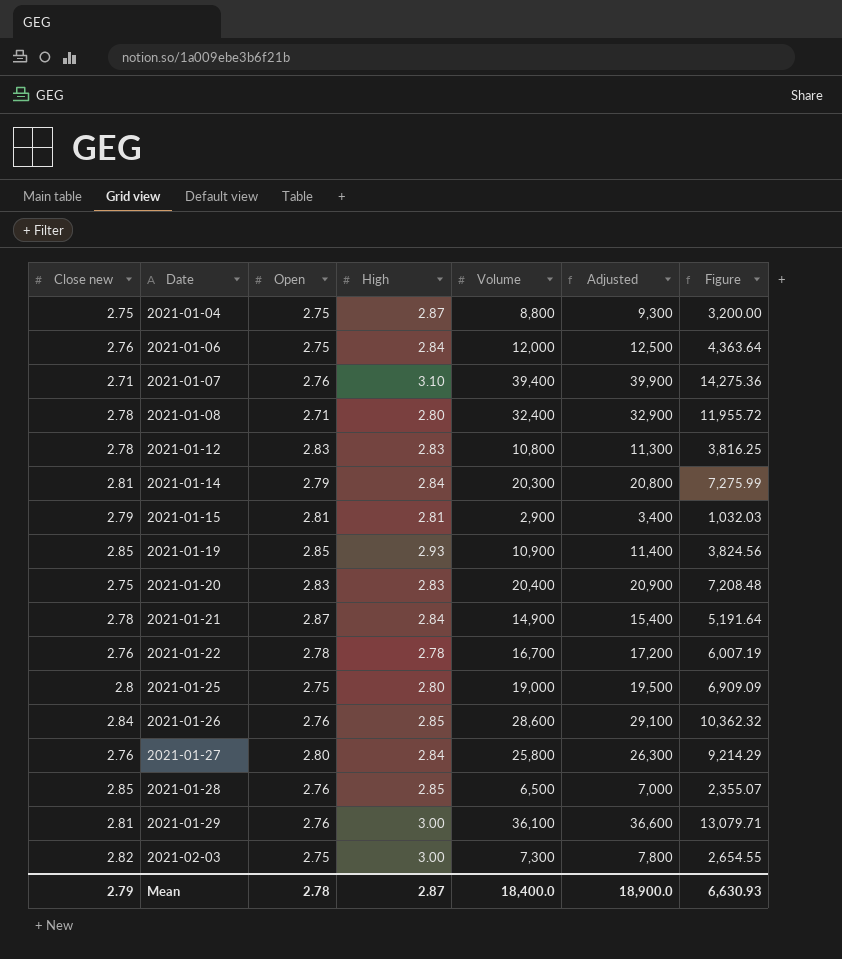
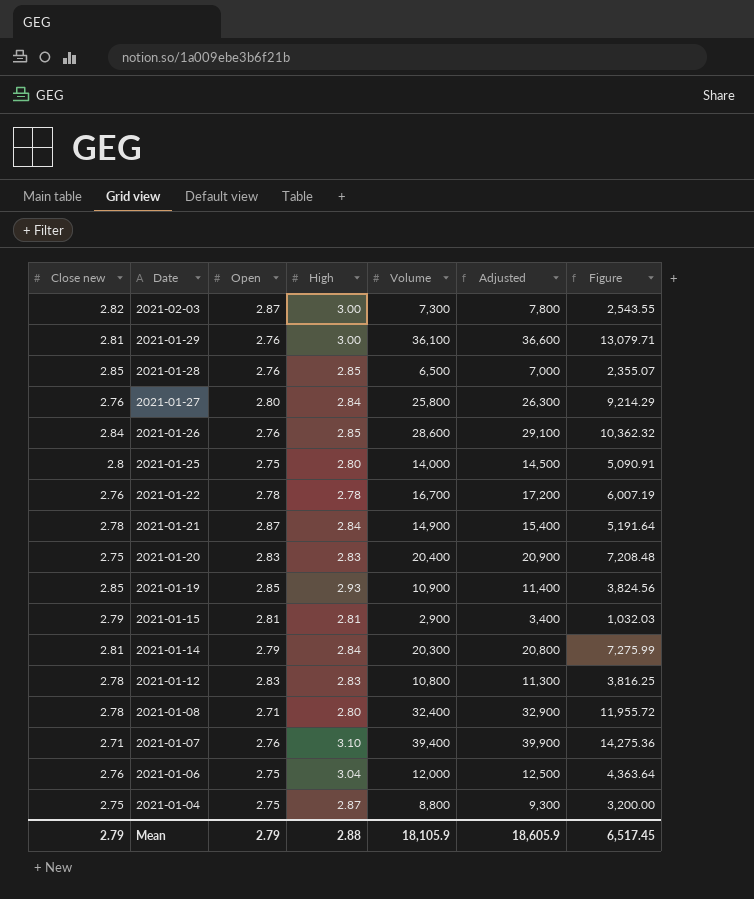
row order: Date ascending -> Date descending
2021-02-03 | Open: 2.75 -> 2.87
2021-02-03 | Figure: 2,654.55 -> 2,543.55
2021-01-25 | Volume: 19,000 -> 14,000
2021-01-25 | Adjusted: 19,500 -> 14,500
2021-01-25 | Figure: 6,909.09 -> 5,090.91
2021-01-06 | High: 2.84 -> 3.04
Mean | Open: 2.78 -> 2.79
Mean | High: 2.87 -> 2.88
Mean | Volume: 18,400.0 -> 18,105.9
Mean | Adjusted: 18,900.0 -> 18,605.9
Mean | Figure: 6,630.93 -> 6,517.45

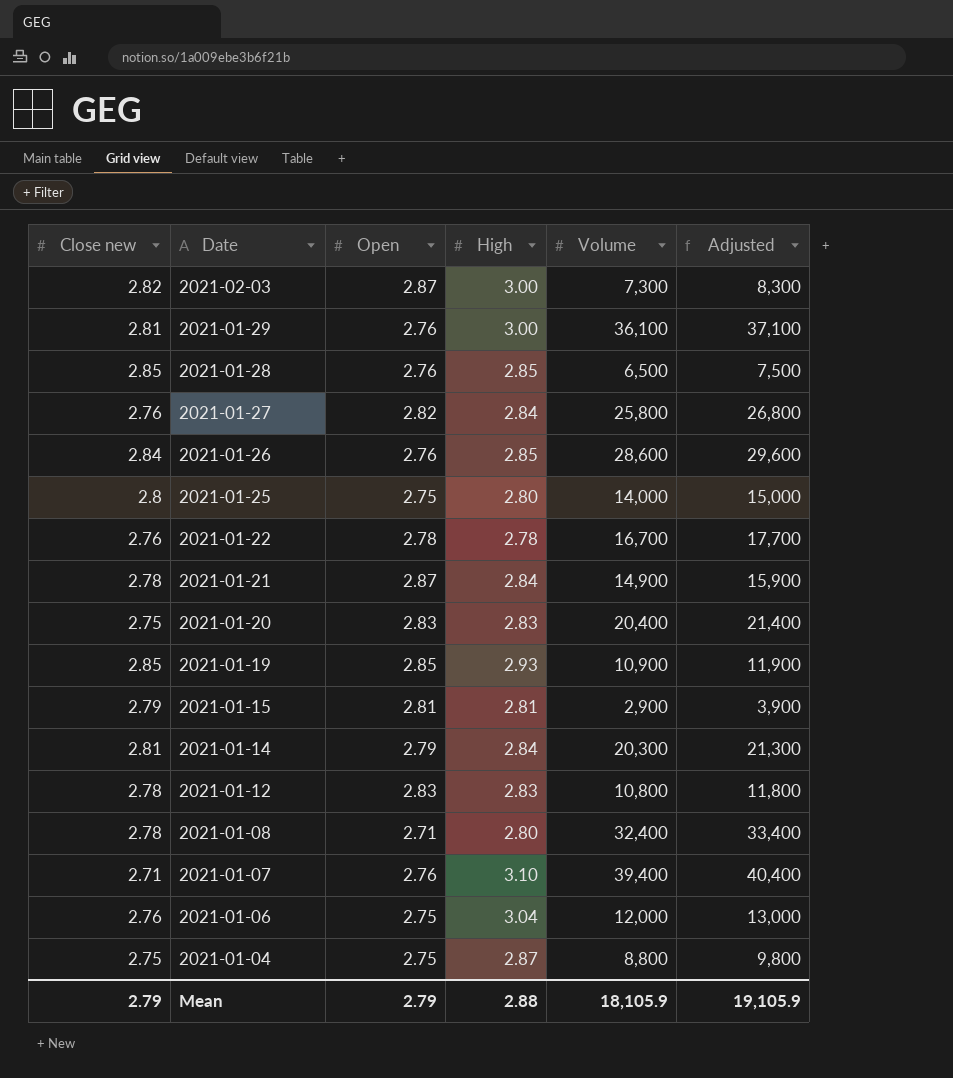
column Figure | formula: [Volume] / [Open] -> none
column Adjusted | formula: [Volume] + 500 -> [Volume] + 1000
2021-01-27 | Open: 2.80 -> 2.82
Mean | Adjusted: 18,605.9 -> 19,105.9

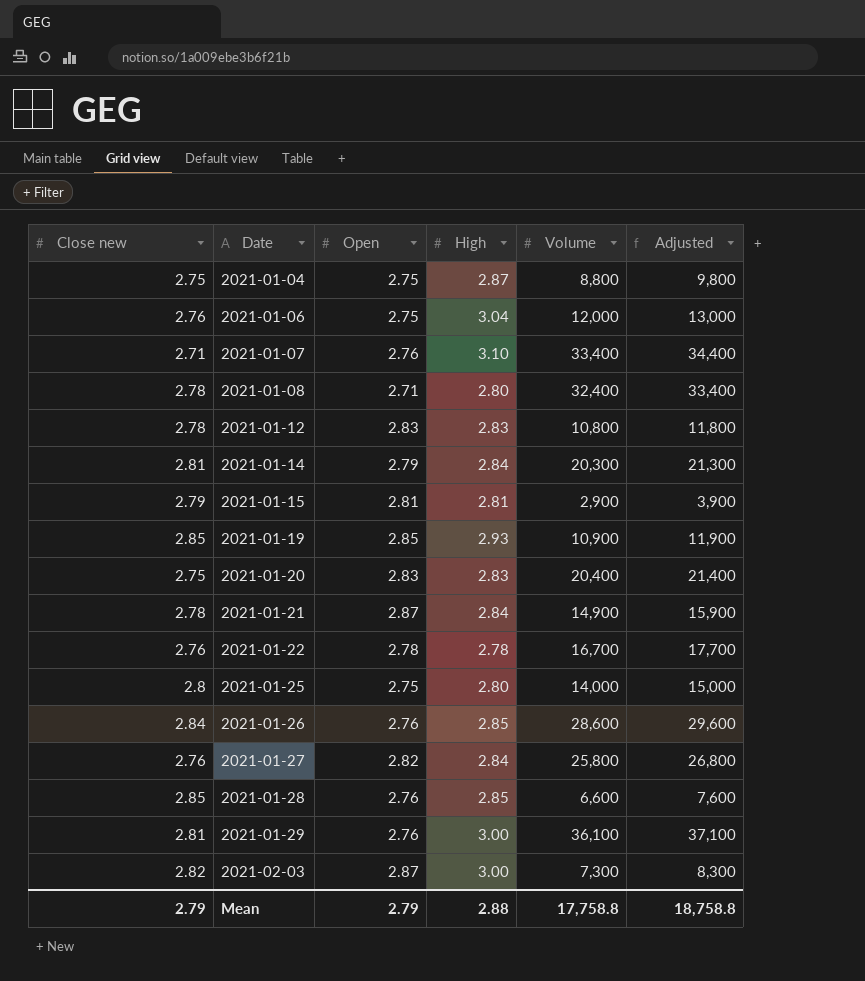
row order: Date descending -> Date ascending
2021-01-07 | Volume: 39,400 -> 33,400
2021-01-07 | Adjusted: 40,400 -> 34,400
2021-01-28 | Volume: 6,500 -> 6,600
2021-01-28 | Adjusted: 7,500 -> 7,600
Mean | Volume: 18,105.9 -> 17,758.8
Mean | Adjusted: 19,105.9 -> 18,758.8

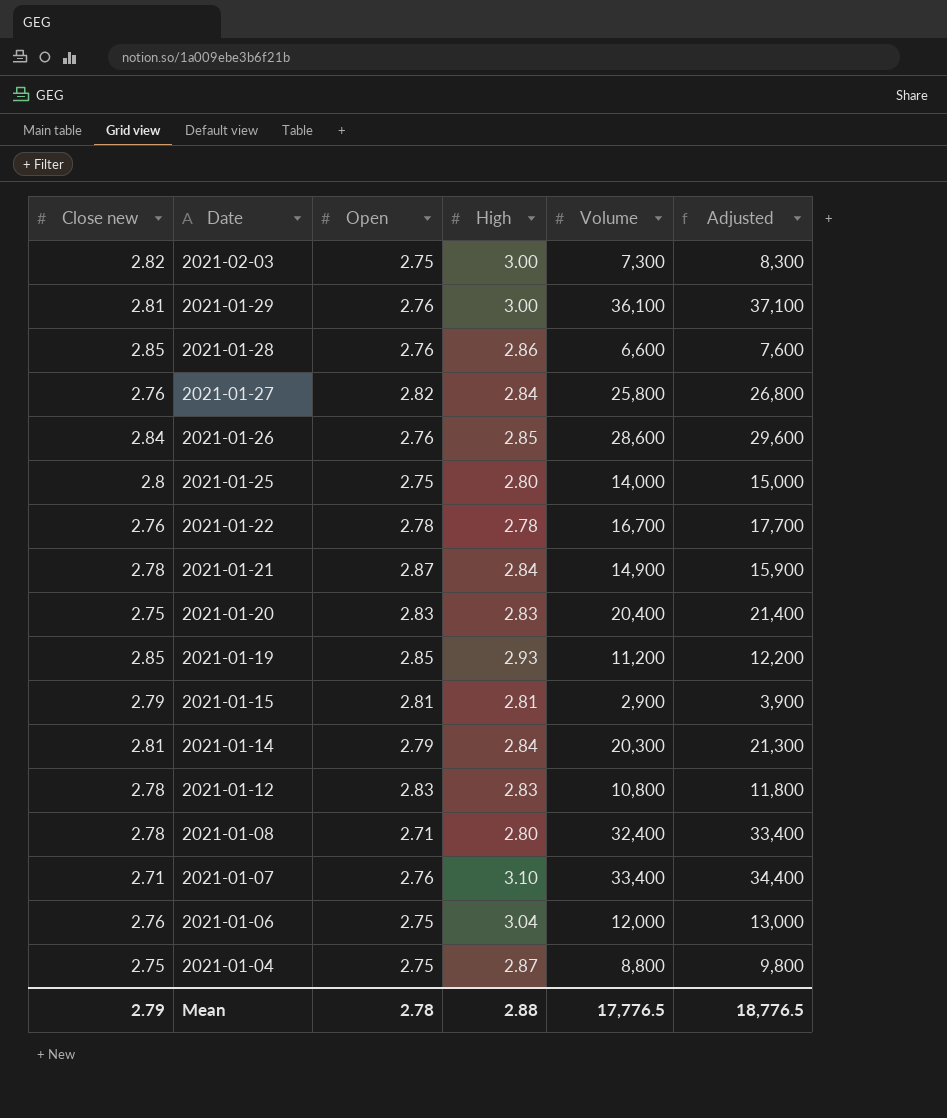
row order: Date ascending -> Date descending
2021-02-03 | Open: 2.87 -> 2.75
2021-01-28 | High: 2.85 -> 2.86
2021-01-19 | Volume: 10,900 -> 11,200
2021-01-19 | Adjusted: 11,900 -> 12,200
Mean | Open: 2.79 -> 2.78
Mean | Volume: 17,758.8 -> 17,776.5
Mean | Adjusted: 18,758.8 -> 18,776.5

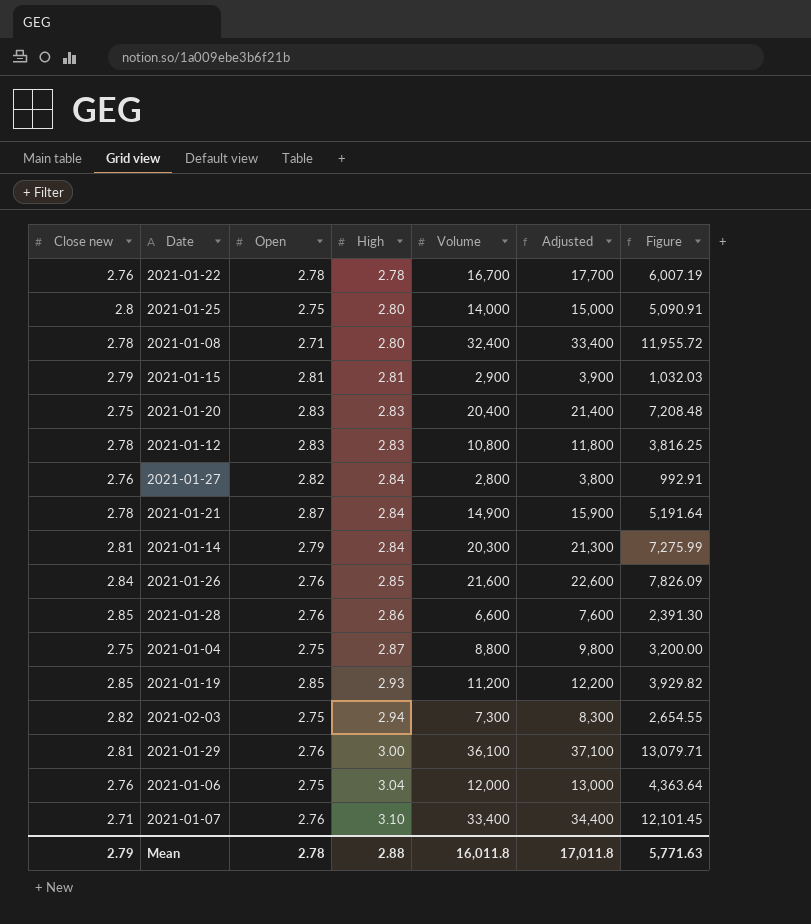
row order: Date descending -> High ascending
column Figure | formula: none -> [Volume] / [Open]
2021-01-27 | Volume: 25,800 -> 2,800
2021-01-27 | Adjusted: 26,800 -> 3,800
2021-01-26 | Volume: 28,600 -> 21,600
2021-01-26 | Adjusted: 29,600 -> 22,600
2021-02-03 | High: 3.00 -> 2.94
Mean | Volume: 17,776.5 -> 16,011.8
Mean | Adjusted: 18,776.5 -> 17,011.8

